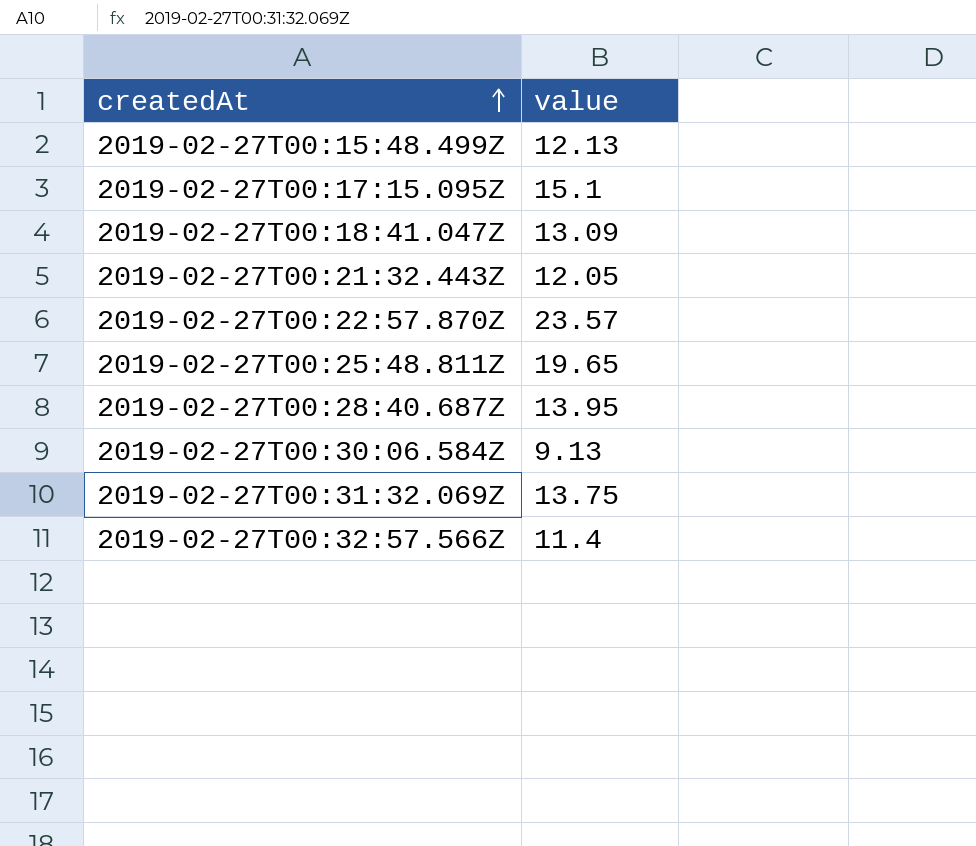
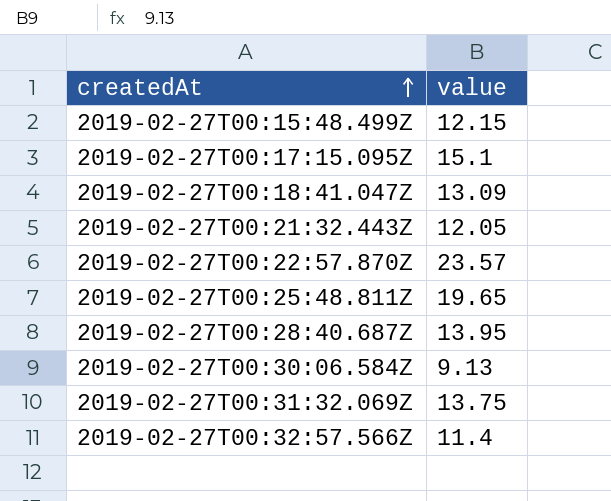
2019-02-27T00:15:48.499Z | value: 12.13 -> 12.15

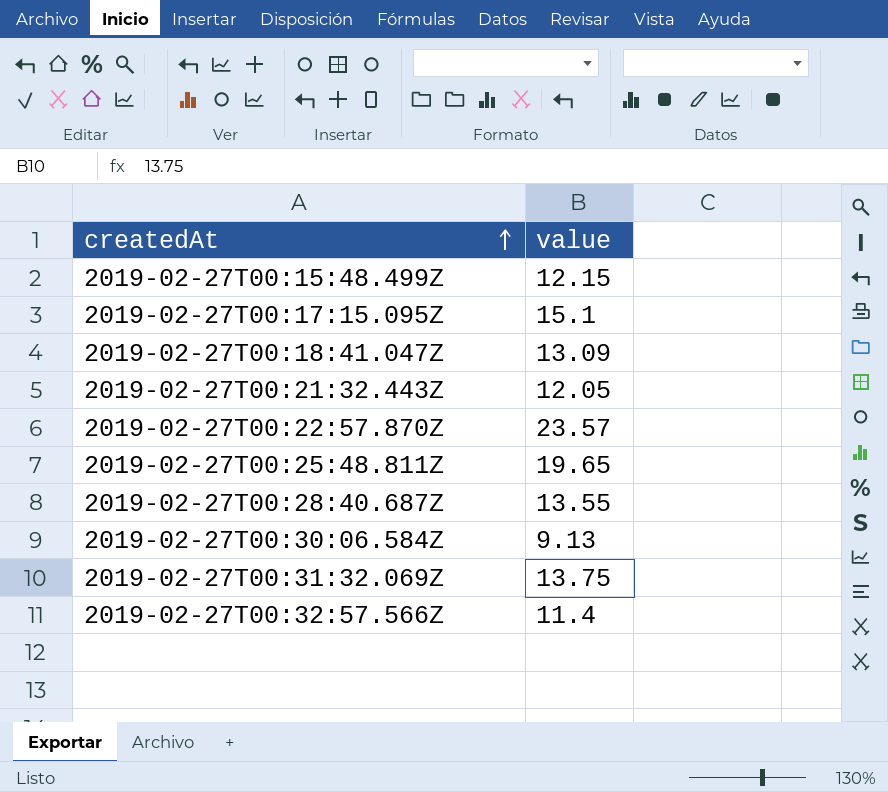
2019-02-27T00:28:40.687Z | value: 13.95 -> 13.55

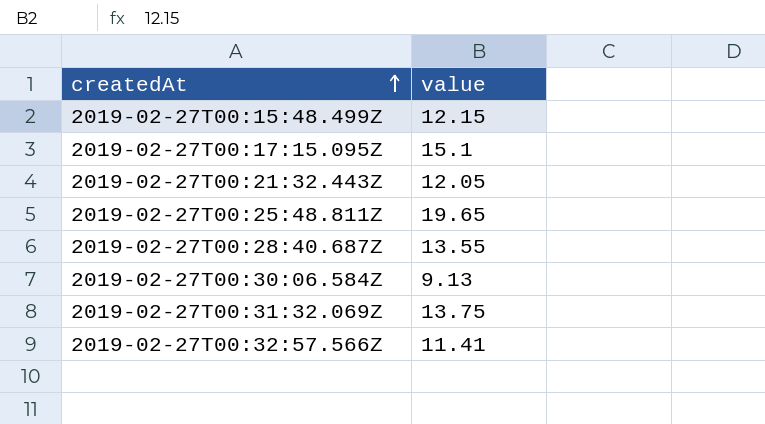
row 2019-02-27T00:18:41.047Z: 13.09 -> none
row 2019-02-27T00:22:57.870Z: 23.57 -> none
2019-02-27T00:32:57.566Z | value: 11.4 -> 11.41

